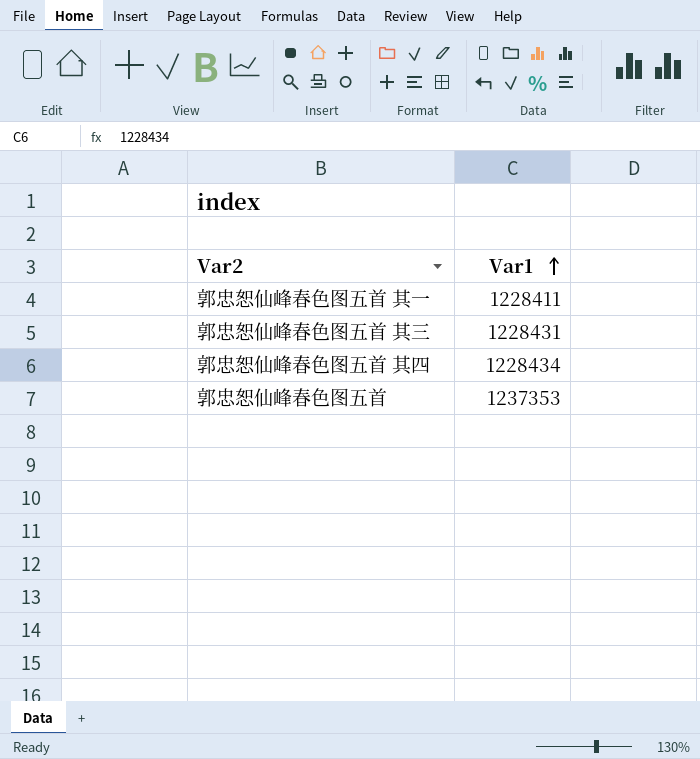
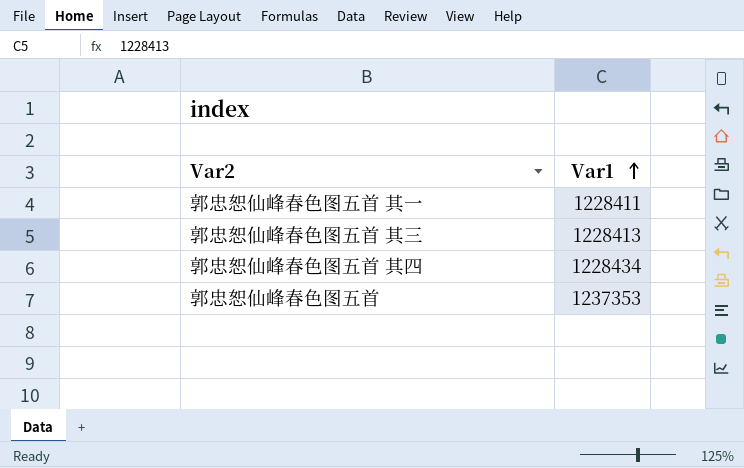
郭忠恕仙峰春色图五首 其三 | Var1: 1228431 -> 1228413

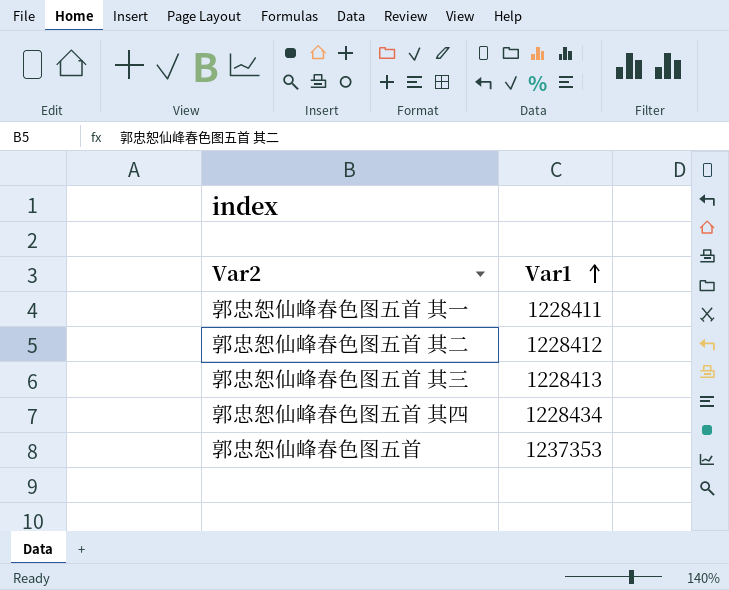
row 郭忠恕仙峰春色图五首 其二: none -> 1228412

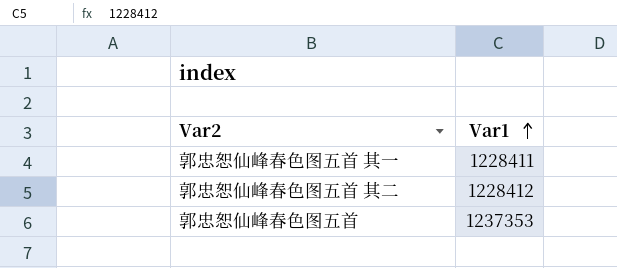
row 郭忠恕仙峰春色图五首 其三: 1228413 -> none
row 郭忠恕仙峰春色图五首 其四: 1228434 -> none

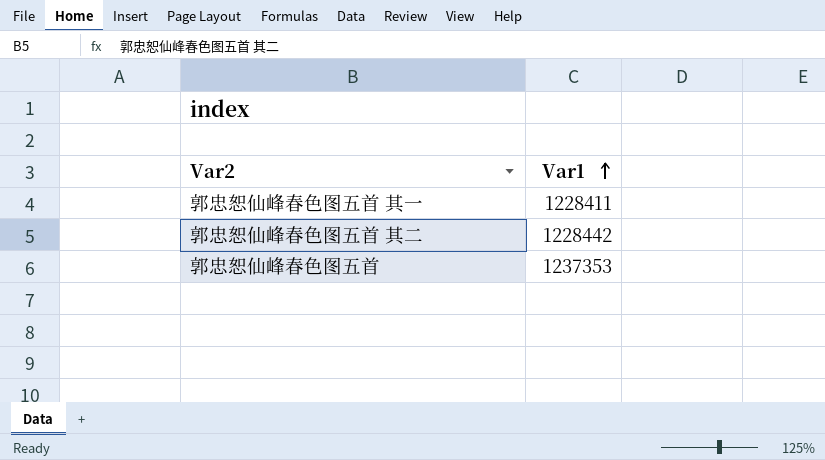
郭忠恕仙峰春色图五首 其二 | Var1: 1228412 -> 1228442

